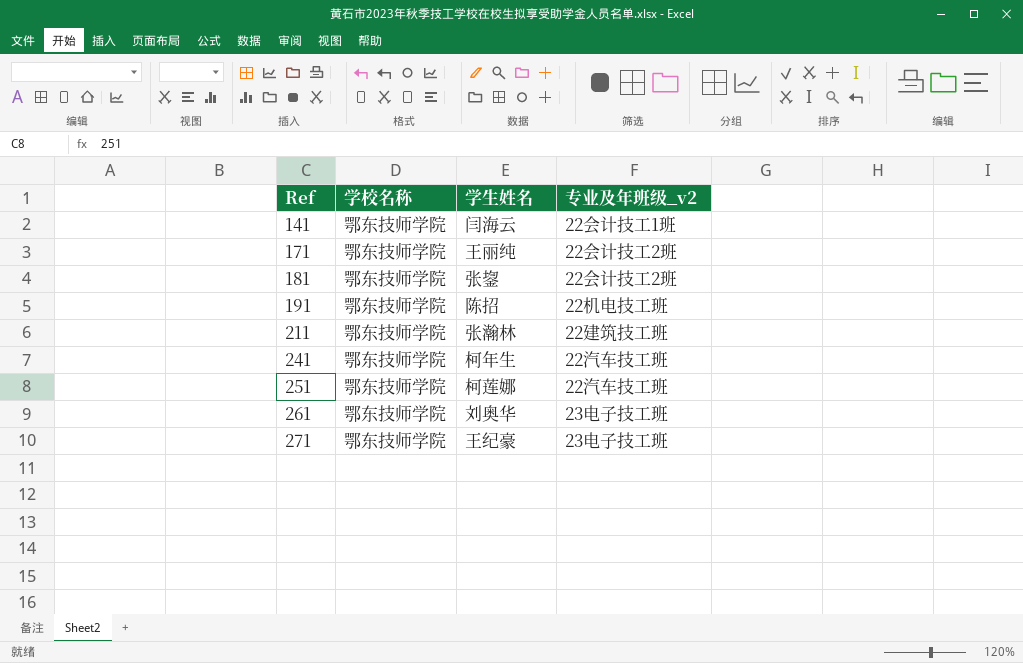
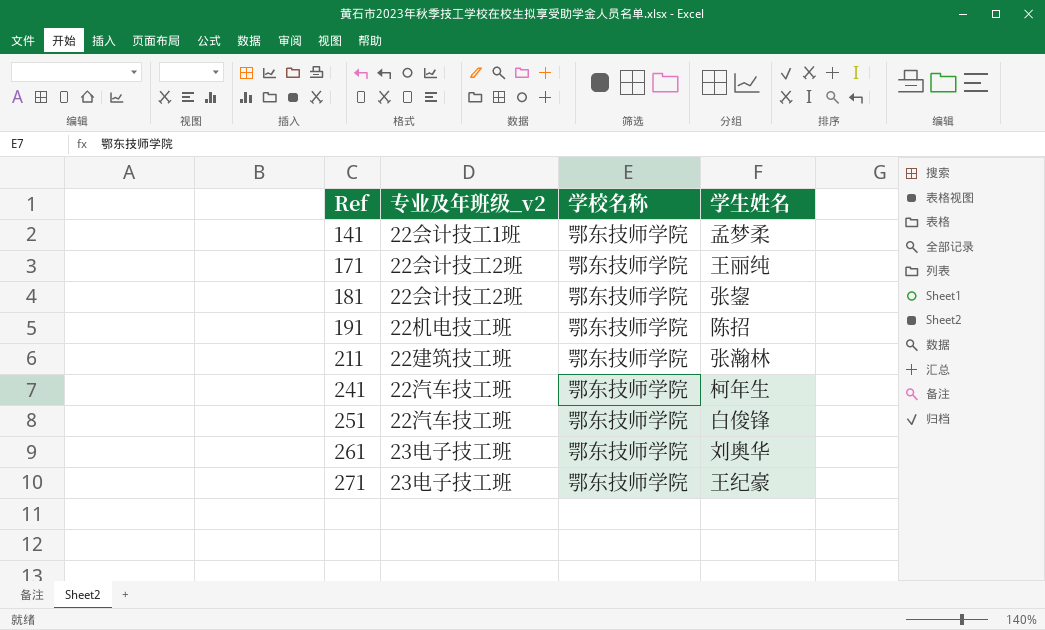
column 专业及年班级_v2 | position: 4 -> 2
141 | 学生姓名: 闫海云 -> 孟梦柔
251 | 学生姓名: 柯莲娜 -> 白俊锋

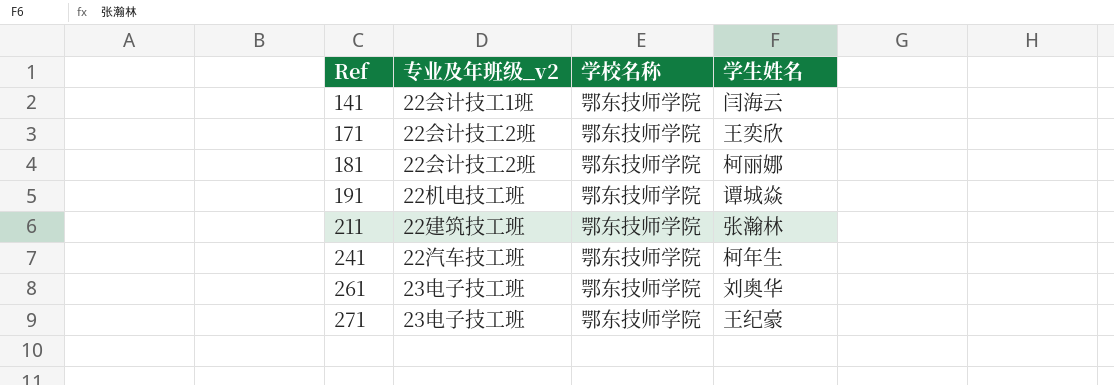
row 251: 22汽车技工班 | 鄂东技师学院 | 白俊锋 -> none
141 | 学生姓名: 孟梦柔 -> 闫海云
171 | 学生姓名: 王丽纯 -> 王奕欣
181 | 学生姓名: 张鋆 -> 柯丽娜
191 | 学生姓名: 陈招 -> 谭城焱

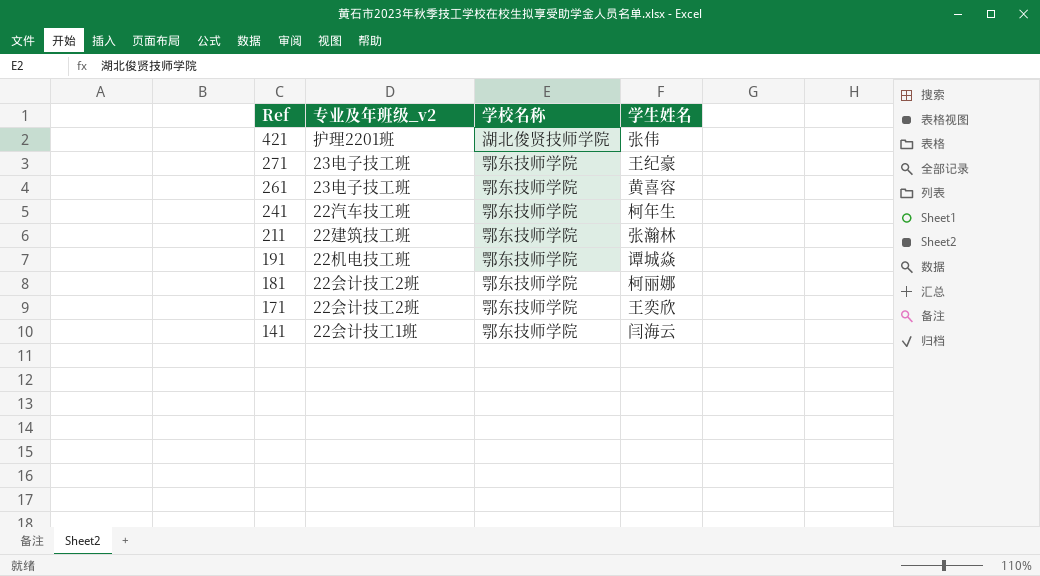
row order: Ref ascending -> Ref descending
row 421: none -> 护理2201班 | 湖北俊贤技师学院 | 张伟
261 | 学生姓名: 刘奥华 -> 黄喜容

